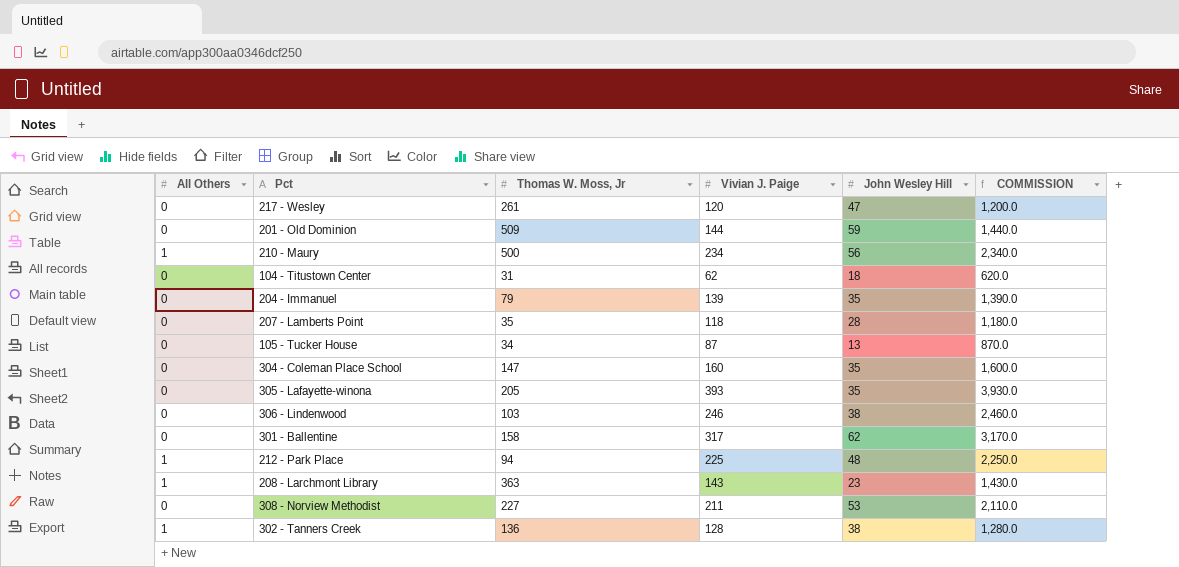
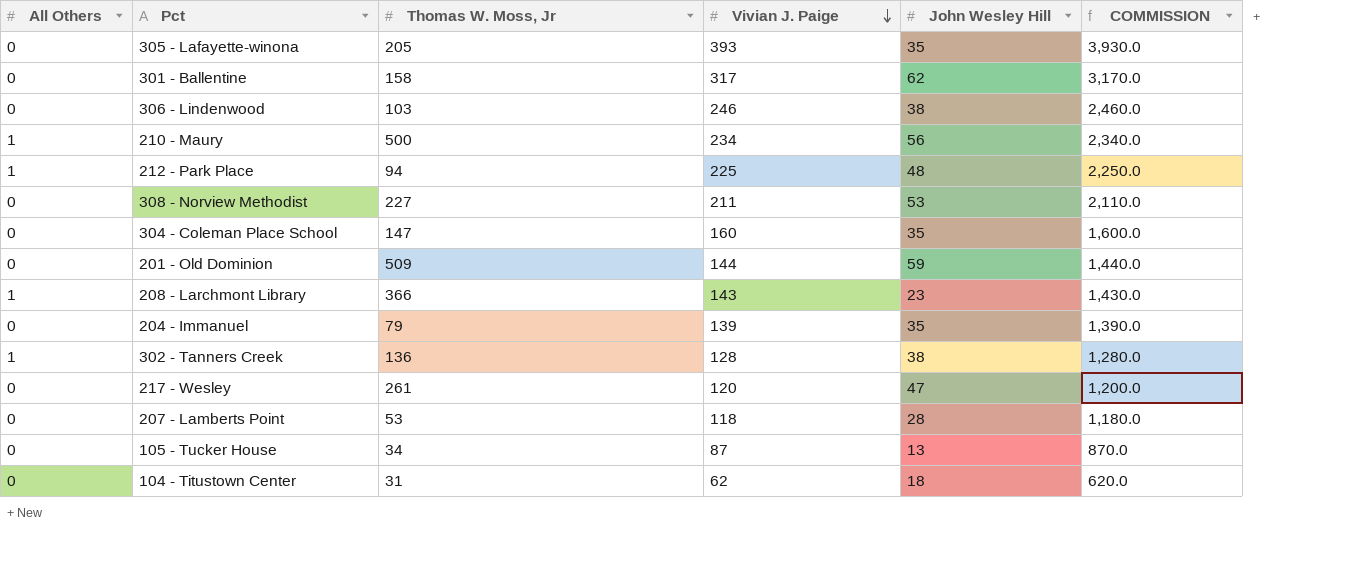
row order: none -> Vivian J. Paige descending
208 - Larchmont Library | Thomas W. Moss, Jr: 363 -> 366
207 - Lamberts Point | Thomas W. Moss, Jr: 35 -> 53

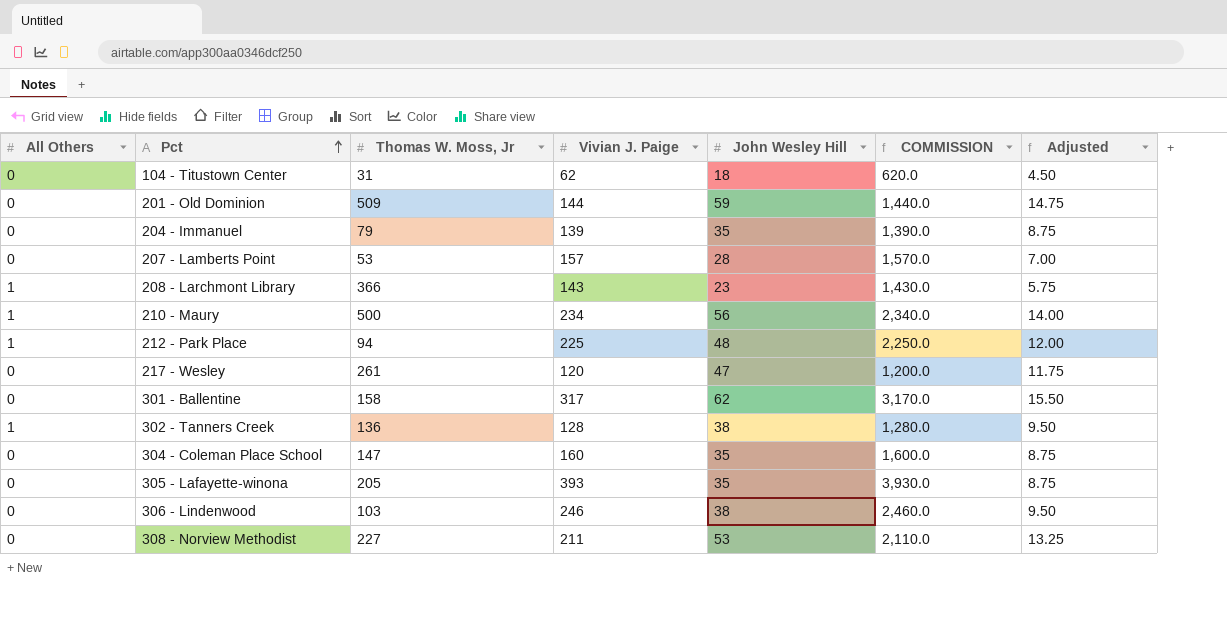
row order: Vivian J. Paige descending -> Pct ascending
column Adjusted | formula: none -> [John Wesley Hill] * 0.25
row 105 - Tucker House: 0 | 34 | 87 | 13 | 870.0 -> none
207 - Lamberts Point | Vivian J. Paige: 118 -> 157
207 - Lamberts Point | COMMISSION: 1,180.0 -> 1,570.0

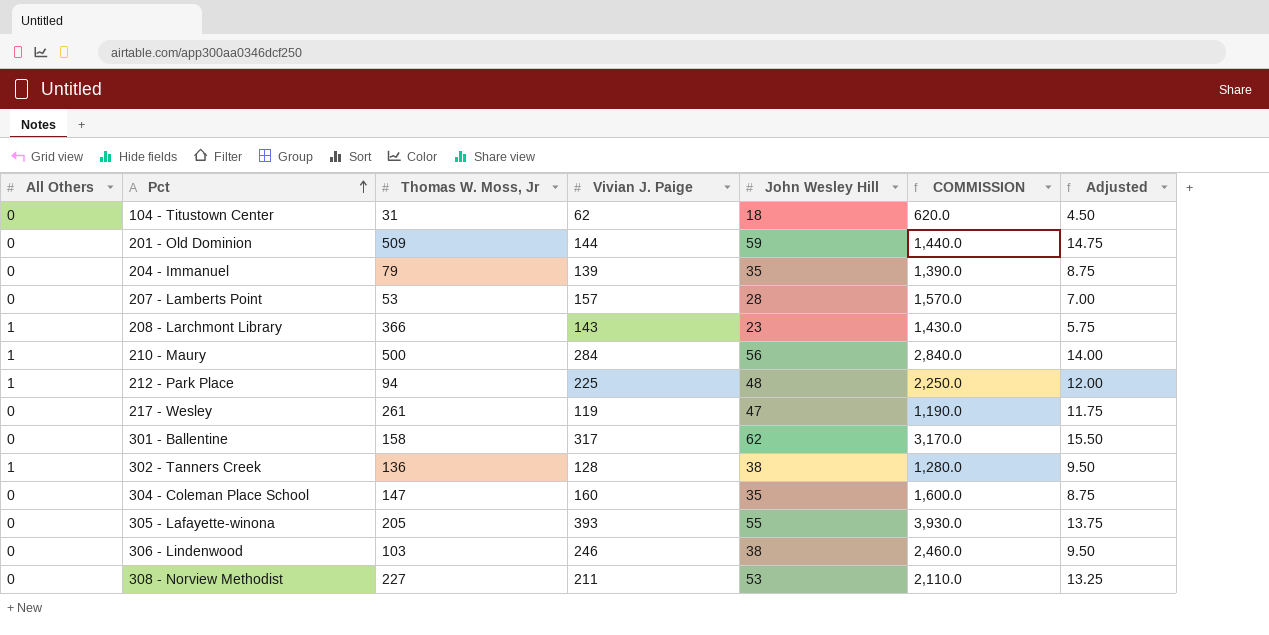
210 - Maury | Vivian J. Paige: 234 -> 284
210 - Maury | COMMISSION: 2,340.0 -> 2,840.0
217 - Wesley | Vivian J. Paige: 120 -> 119
217 - Wesley | COMMISSION: 1,200.0 -> 1,190.0
305 - Lafayette-winona | John Wesley Hill: 35 -> 55
305 - Lafayette-winona | Adjusted: 8.75 -> 13.75

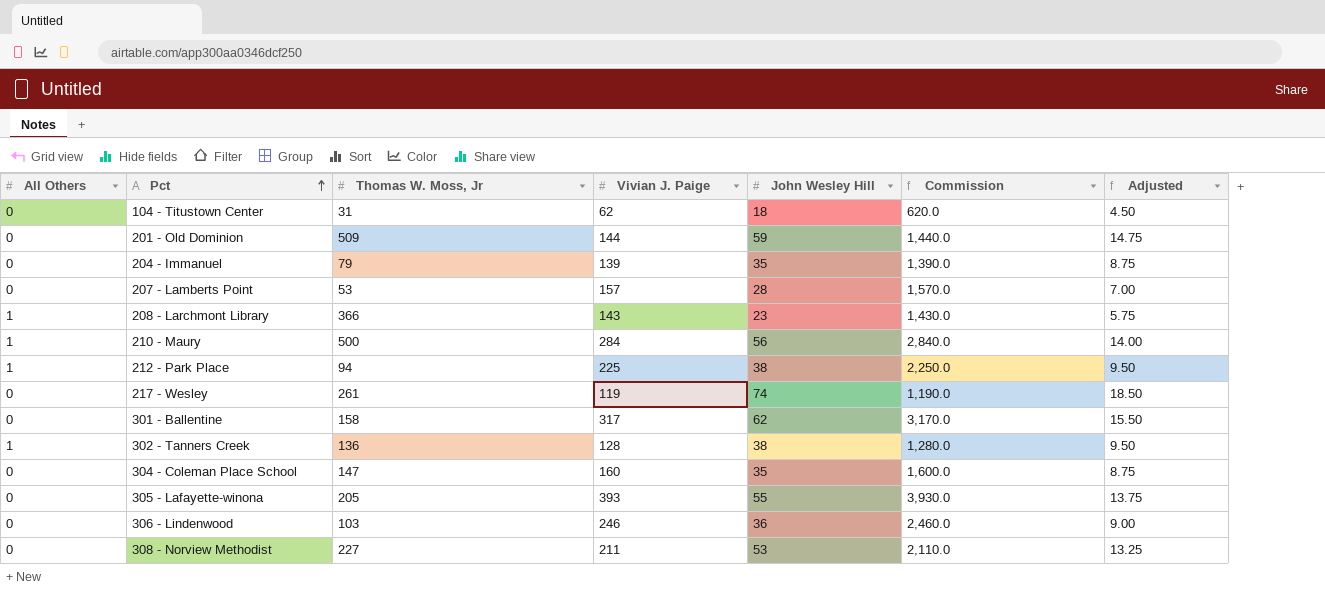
column name: COMMISSION -> Commission
212 - Park Place | John Wesley Hill: 48 -> 38
212 - Park Place | Adjusted: 12.00 -> 9.50
217 - Wesley | John Wesley Hill: 47 -> 74
217 - Wesley | Adjusted: 11.75 -> 18.50
306 - Lindenwood | John Wesley Hill: 38 -> 36
306 - Lindenwood | Adjusted: 9.50 -> 9.00

